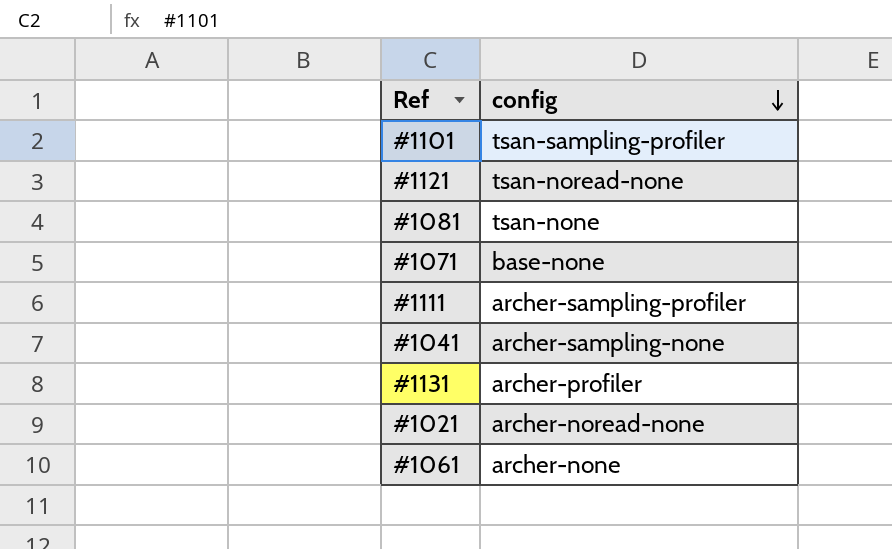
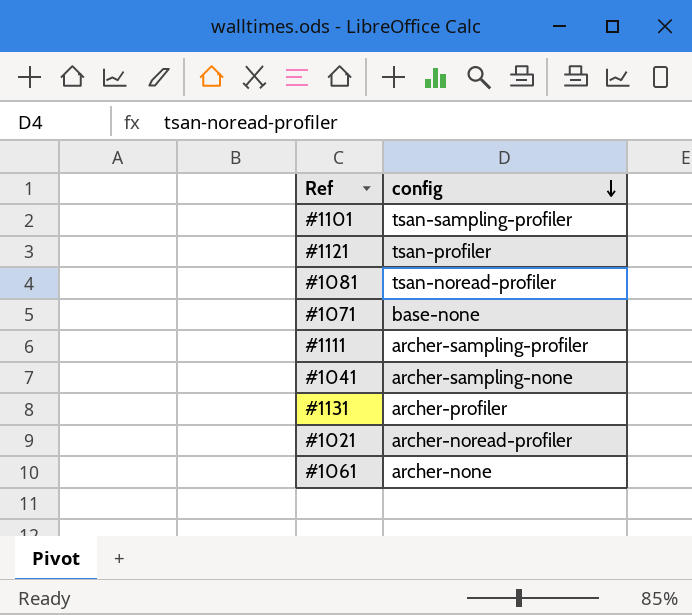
#1121 | config: tsan-noread-none -> tsan-profiler
#1081 | config: tsan-none -> tsan-noread-profiler
#1021 | config: archer-noread-none -> archer-noread-profiler

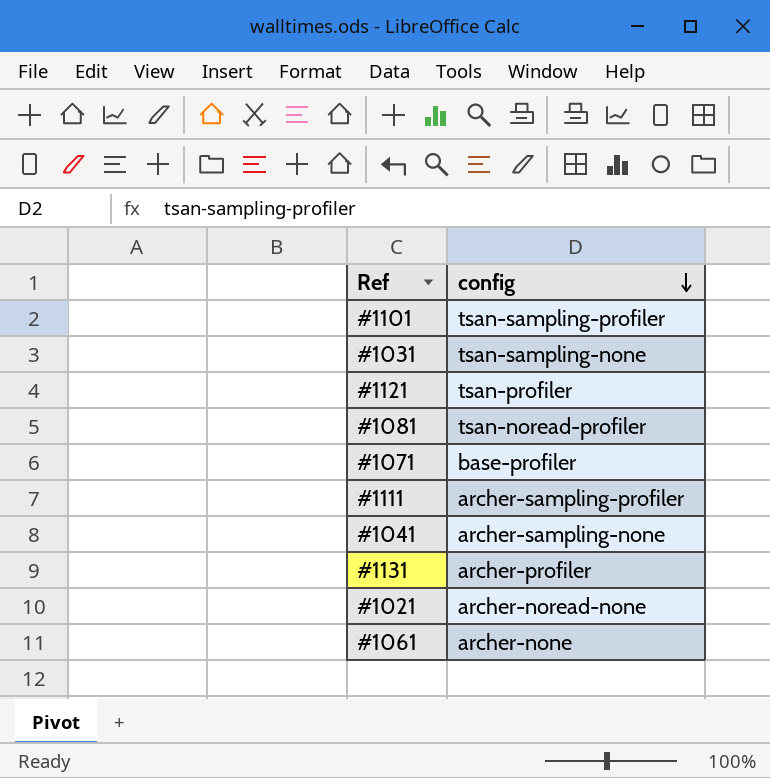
row #1031: none -> tsan-sampling-none
#1071 | config: base-none -> base-profiler
#1021 | config: archer-noread-profiler -> archer-noread-none

